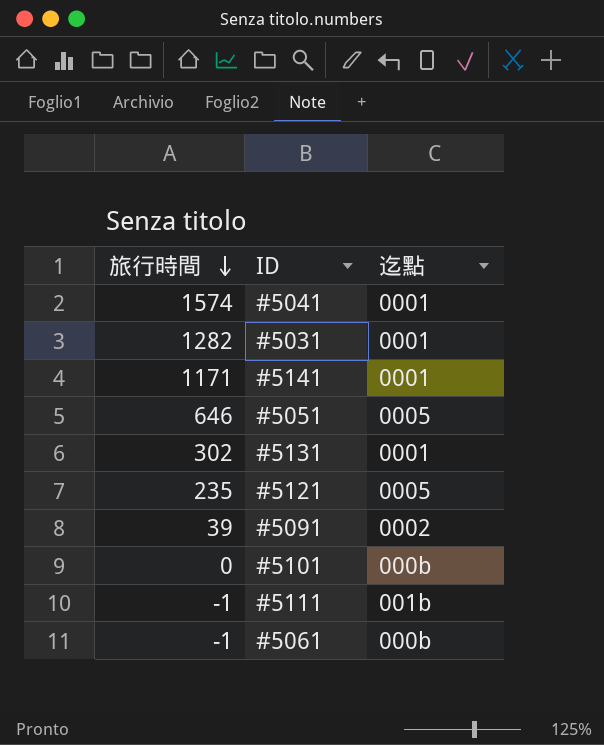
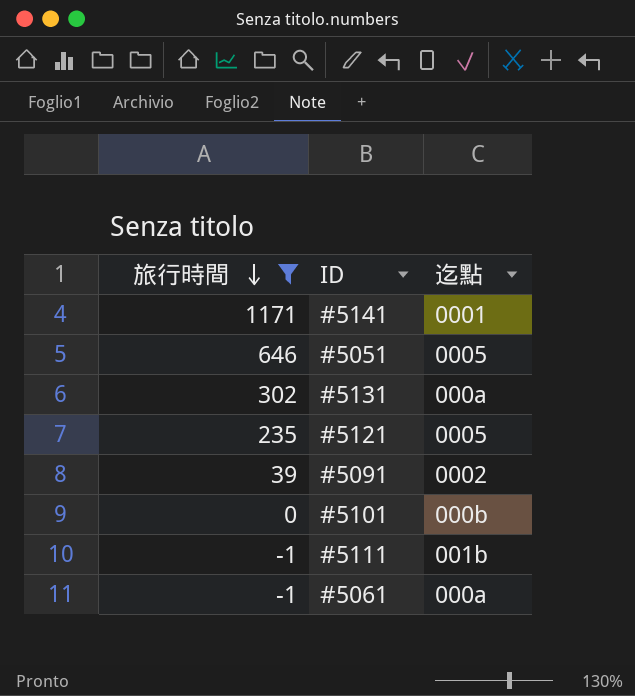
filter: none -> 旅行時間 <= 1171
#5131 | 迄點: 0001 -> 000a
#5061 | 迄點: 000b -> 000a

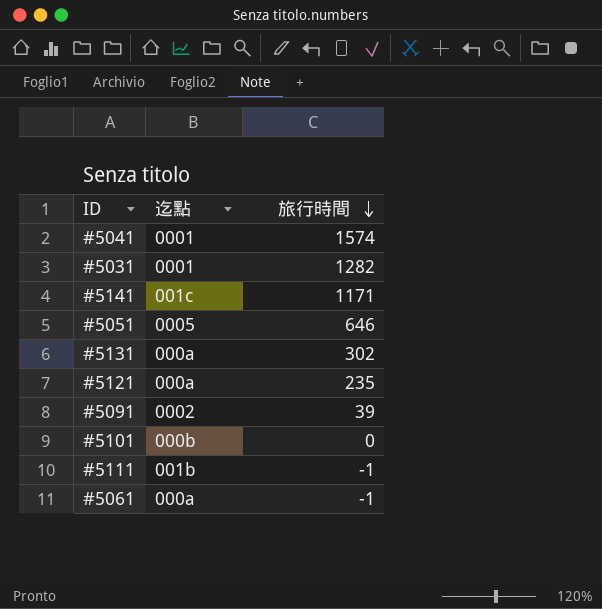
filter: 旅行時間 <= 1171 -> none
column 旅行時間 | position: 1 -> 3
#5141 | 迄點: 0001 -> 001c
#5121 | 迄點: 0005 -> 000a

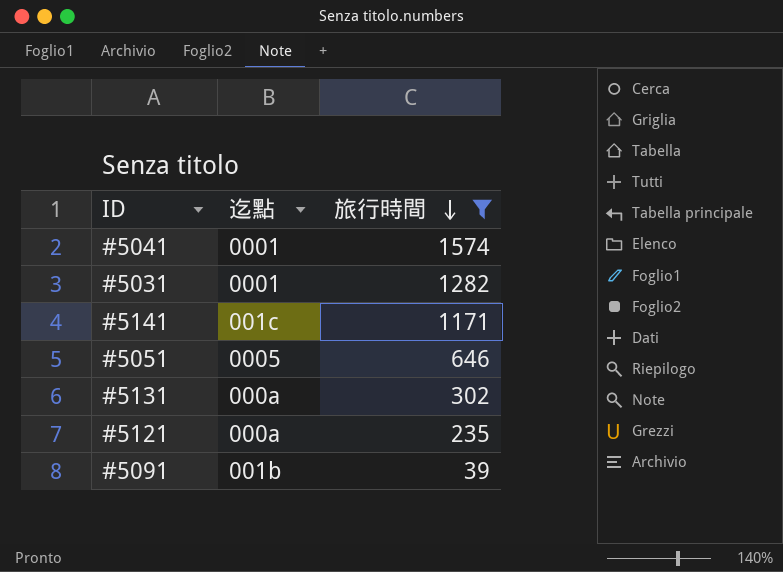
filter: none -> 旅行時間 >= 39
#5091 | 迄點: 0002 -> 001b

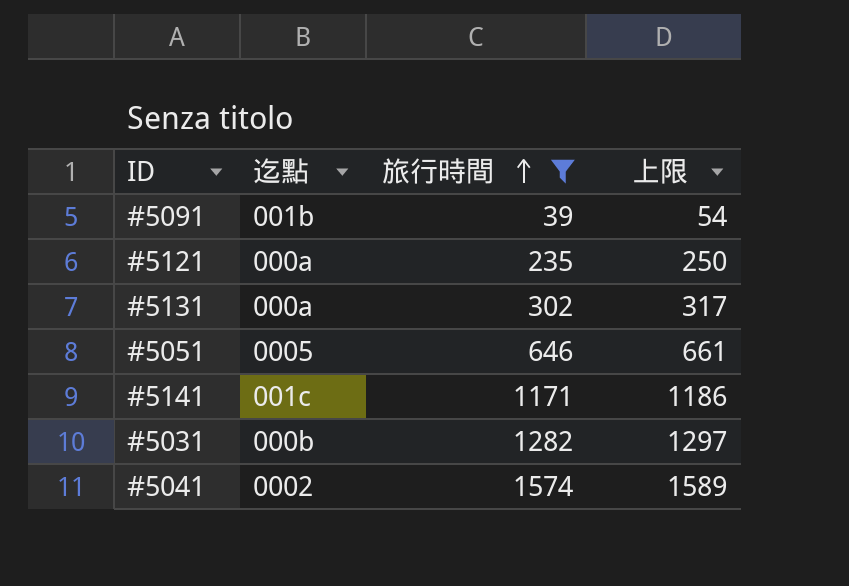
row order: 旅行時間 descending -> 旅行時間 ascending
column 上限 | formula: none -> [旅行時間] + 15
#5031 | 迄點: 0001 -> 000b
#5041 | 迄點: 0001 -> 0002

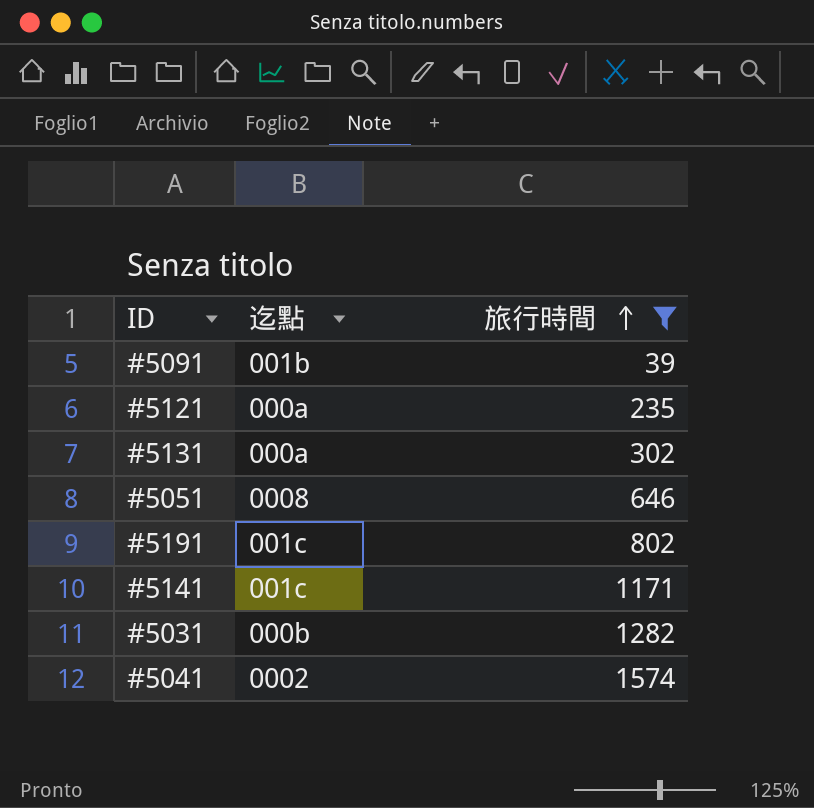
column 上限 | formula: [旅行時間] + 15 -> none
#5051 | 迄點: 0005 -> 0008
row #5191: none -> 001c | 802

